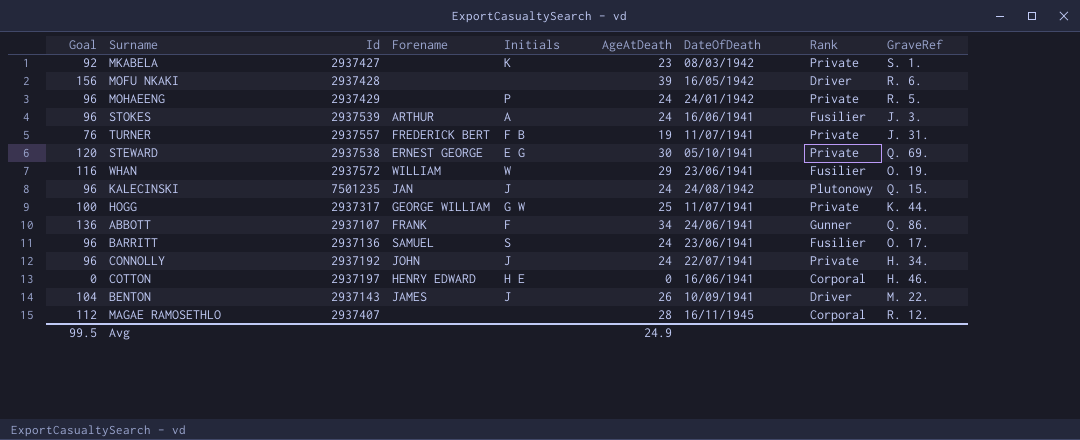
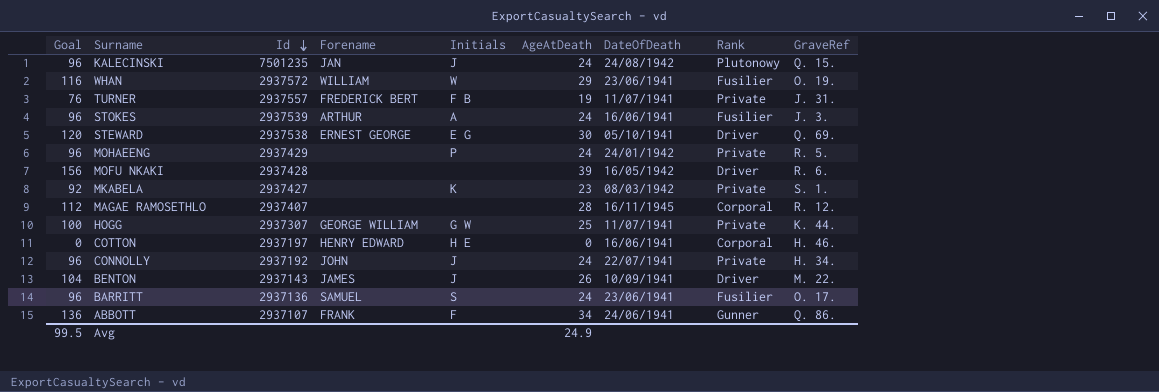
row order: none -> Id descending
STEWARD | Rank: Private -> Driver
HOGG | Id: 2937317 -> 2937307

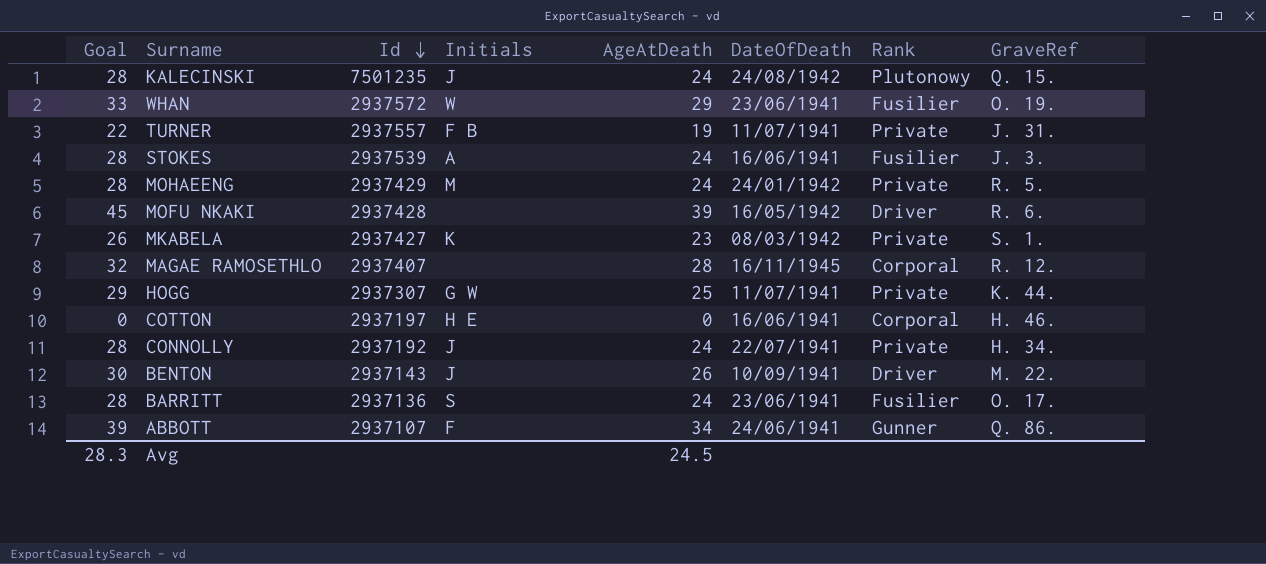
column Forename | position: 4 -> none
column Goal | formula: [AgeAtDeath] * 4 -> [AgeAtDeath] * 1.15
row STEWARD: 120 | 2937538 | ERNEST GEORGE | E G | 30 | 05/10/1941 | Driver | Q. 69. -> none
MOHAEENG | Initials: P -> M
Avg | Goal: 99.5 -> 28.3
Avg | AgeAtDeath: 24.9 -> 24.5

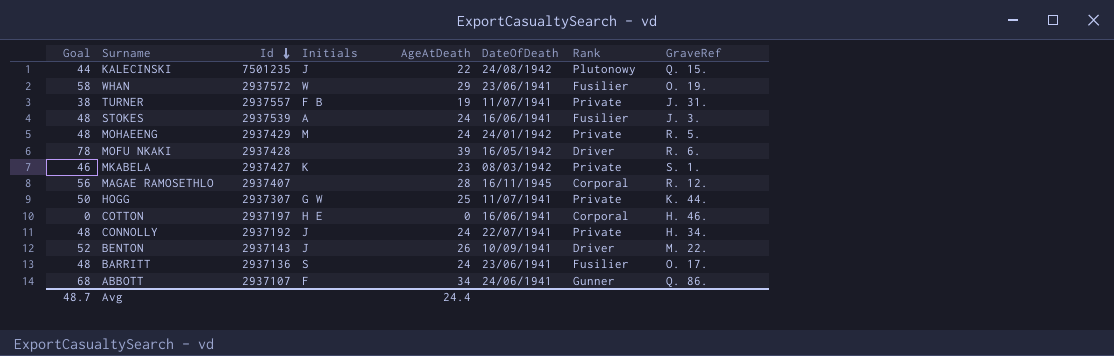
column Goal | formula: [AgeAtDeath] * 1.15 -> [AgeAtDeath] * 2
KALECINSKI | AgeAtDeath: 24 -> 22
Avg | Goal: 28.3 -> 48.7
Avg | AgeAtDeath: 24.5 -> 24.4

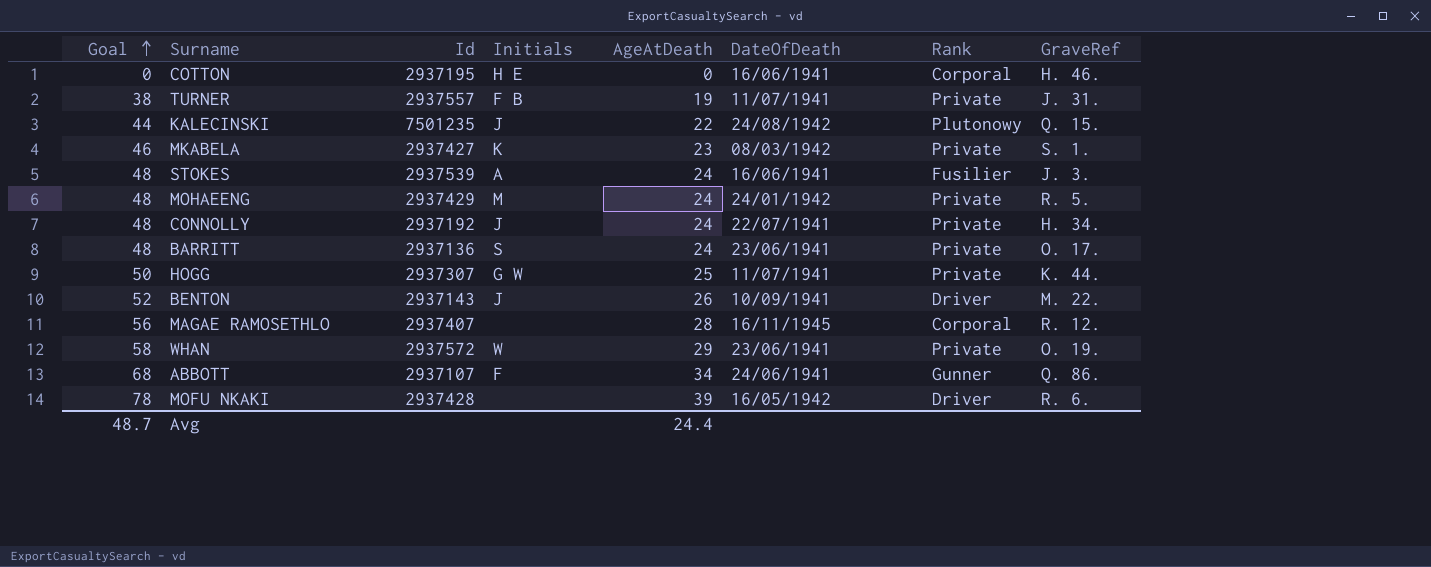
row order: Id descending -> Goal ascending
COTTON | Id: 2937197 -> 2937195
BARRITT | Rank: Fusilier -> Private
WHAN | Rank: Fusilier -> Private

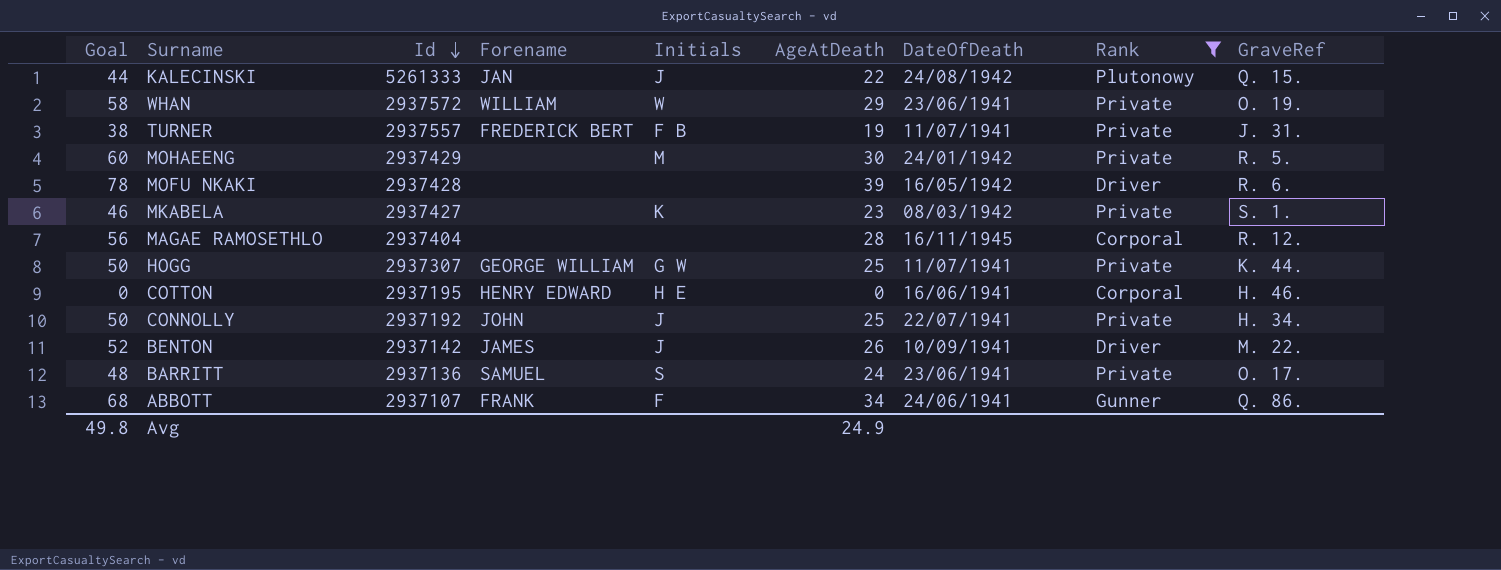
filter: none -> Rank != Fusilier
row order: Goal ascending -> Id descending
column Forename | position: none -> 4
KALECINSKI | Id: 7501235 -> 5261333
MOHAEENG | Goal: 48 -> 60
MOHAEENG | AgeAtDeath: 24 -> 30
MAGAE RAMOSETHLO | Id: 2937407 -> 2937404
CONNOLLY | Goal: 48 -> 50
CONNOLLY | AgeAtDeath: 24 -> 25
BENTON | Id: 2937143 -> 2937142
Avg | Goal: 48.7 -> 49.8
Avg | AgeAtDeath: 24.4 -> 24.9

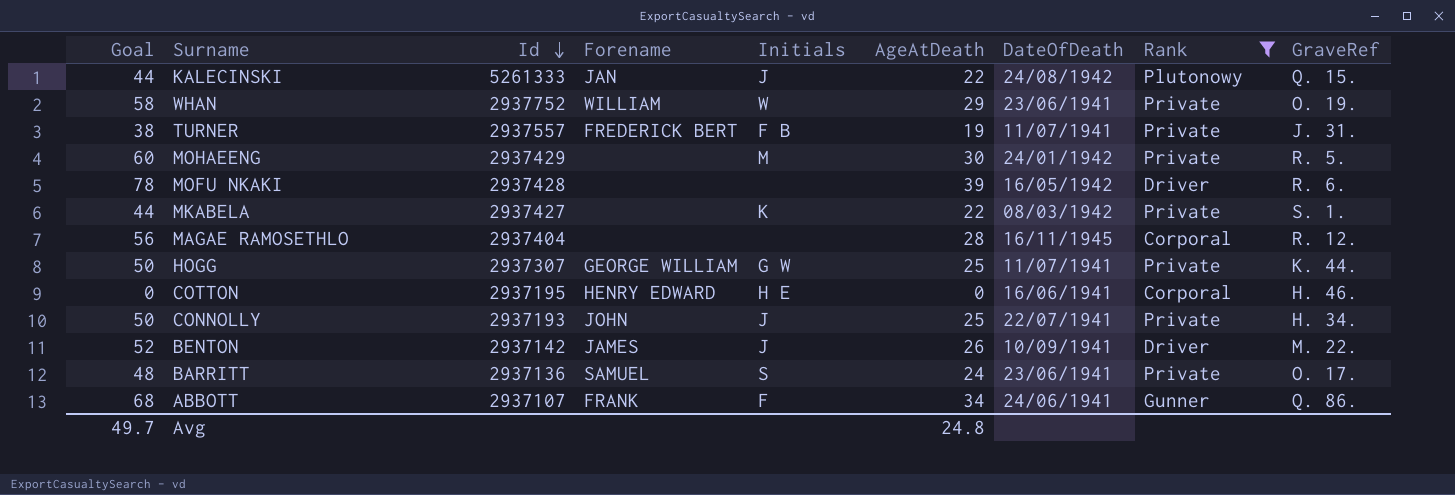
WHAN | Id: 2937572 -> 2937752
MKABELA | Goal: 46 -> 44
MKABELA | AgeAtDeath: 23 -> 22
CONNOLLY | Id: 2937192 -> 2937193
Avg | Goal: 49.8 -> 49.7
Avg | AgeAtDeath: 24.9 -> 24.8

